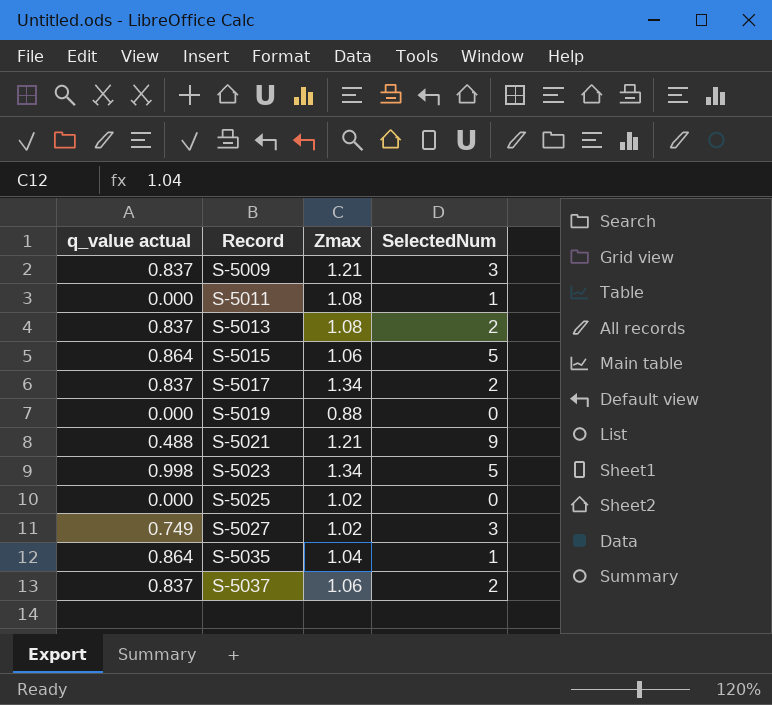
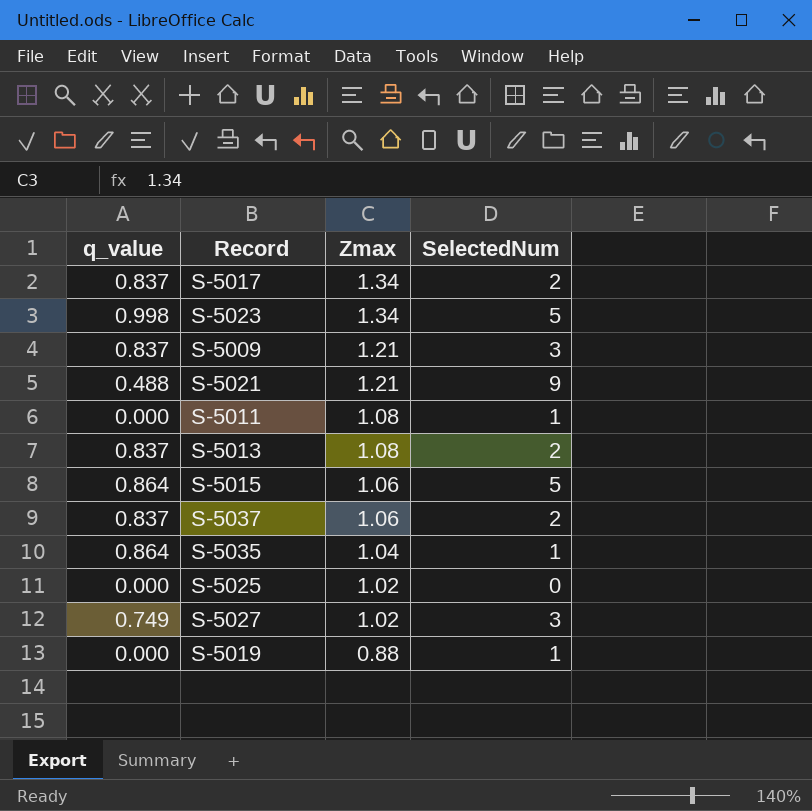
row order: Record ascending -> Zmax descending
column name: q_value actual -> q_value
S-5019 | SelectedNum: 0 -> 1

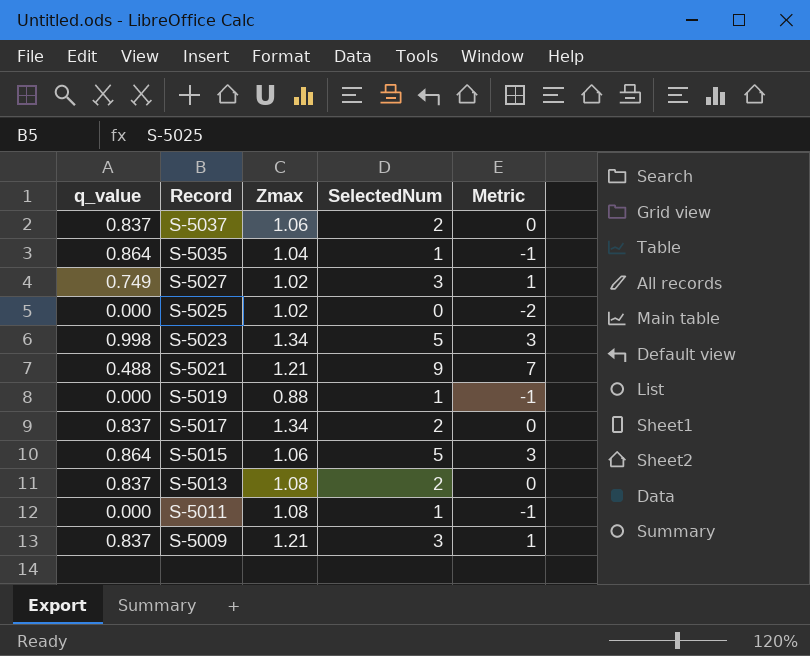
row order: Zmax descending -> Record descending
column Metric | formula: none -> [SelectedNum] - 2

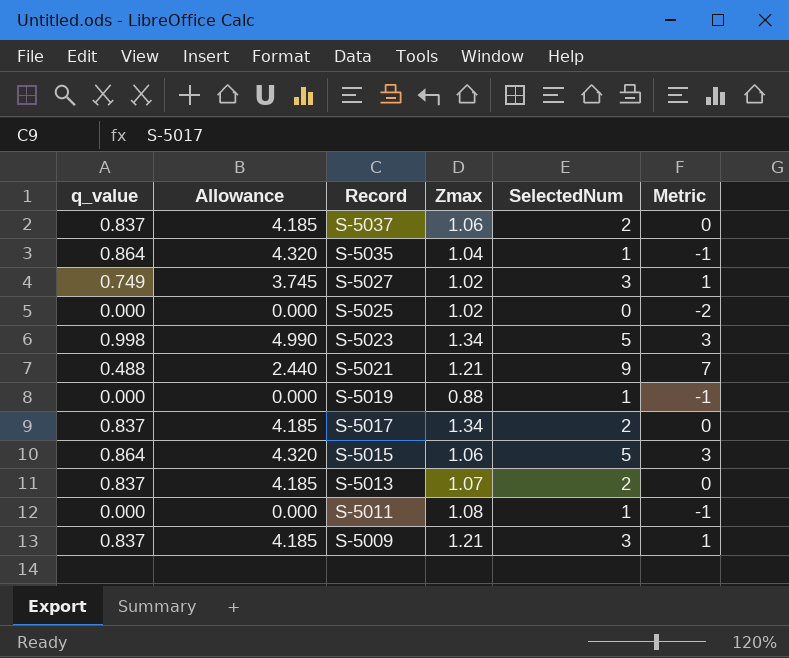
column Allowance | formula: none -> [q_value] * 5
S-5013 | Zmax: 1.08 -> 1.07

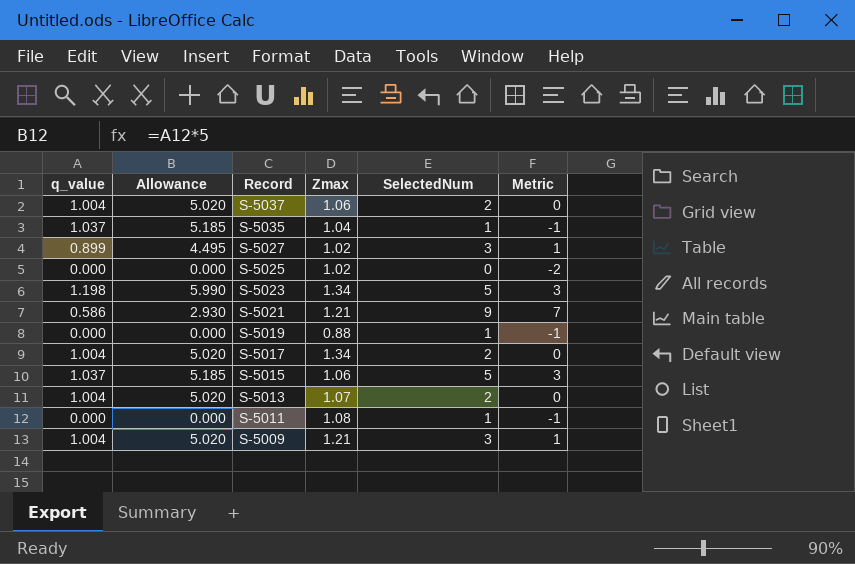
S-5037 | q_value: 0.837 -> 1.004
S-5037 | Allowance: 4.185 -> 5.020
S-5035 | q_value: 0.864 -> 1.037
S-5035 | Allowance: 4.320 -> 5.185
S-5027 | q_value: 0.749 -> 0.899
S-5027 | Allowance: 3.745 -> 4.495
S-5023 | q_value: 0.998 -> 1.198
S-5023 | Allowance: 4.990 -> 5.990
S-5021 | q_value: 0.488 -> 0.586
S-5021 | Allowance: 2.440 -> 2.930
S-5017 | q_value: 0.837 -> 1.004
S-5017 | Allowance: 4.185 -> 5.020
S-5015 | q_value: 0.864 -> 1.037
S-5015 | Allowance: 4.320 -> 5.185
S-5013 | q_value: 0.837 -> 1.004
S-5013 | Allowance: 4.185 -> 5.020
S-5009 | q_value: 0.837 -> 1.004
S-5009 | Allowance: 4.185 -> 5.020

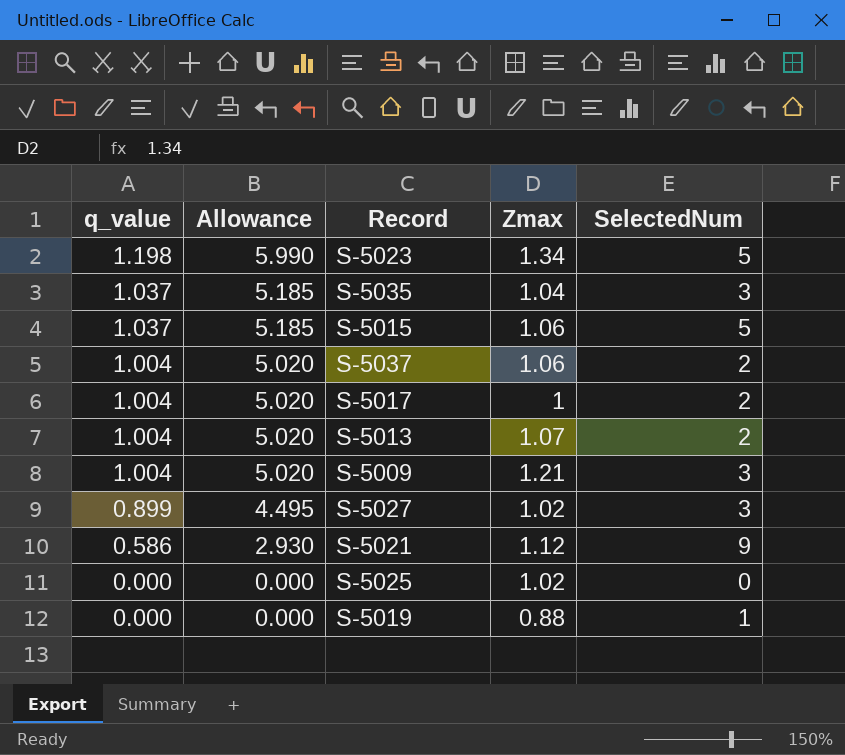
row order: Record descending -> q_value descending
column Metric | formula: [SelectedNum] - 2 -> none
row S-5011: 0.000 | 0.000 | 1.08 | 1 | -1 -> none
S-5035 | SelectedNum: 1 -> 3
S-5017 | Zmax: 1.34 -> 1
S-5021 | Zmax: 1.21 -> 1.12

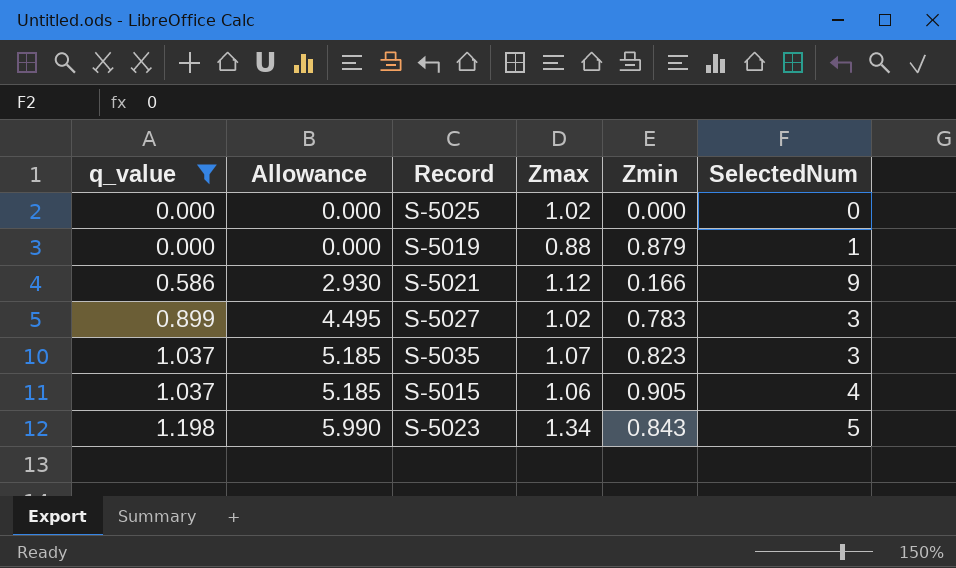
filter: none -> q_value != 1.004
row order: q_value descending -> q_value ascending
column Zmin | position: none -> 5
S-5035 | Zmax: 1.04 -> 1.07
S-5015 | SelectedNum: 5 -> 4

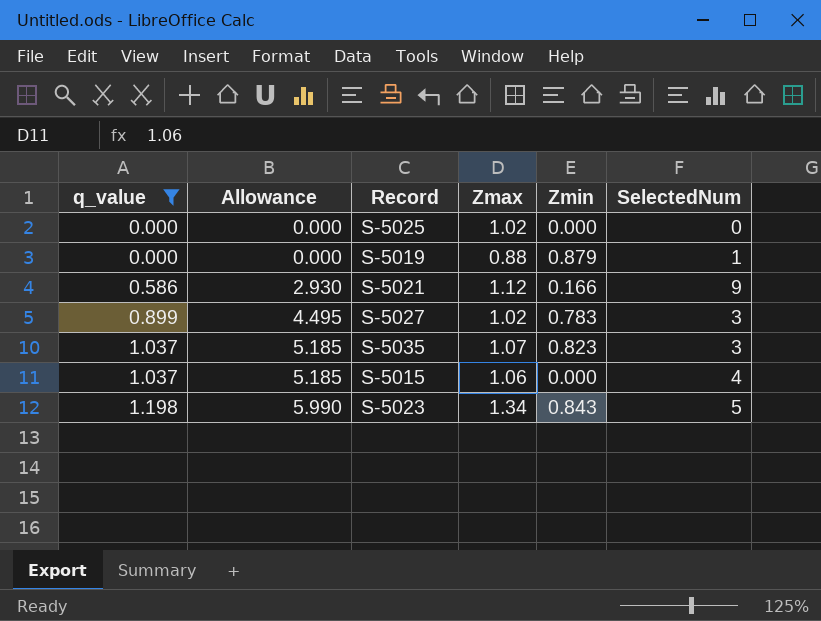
S-5015 | Zmin: 0.905 -> 0.000

